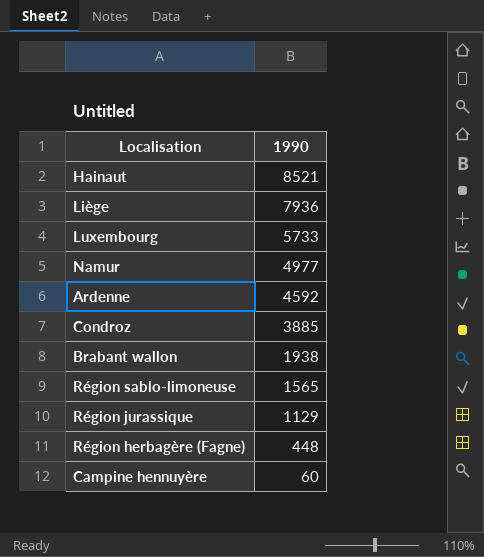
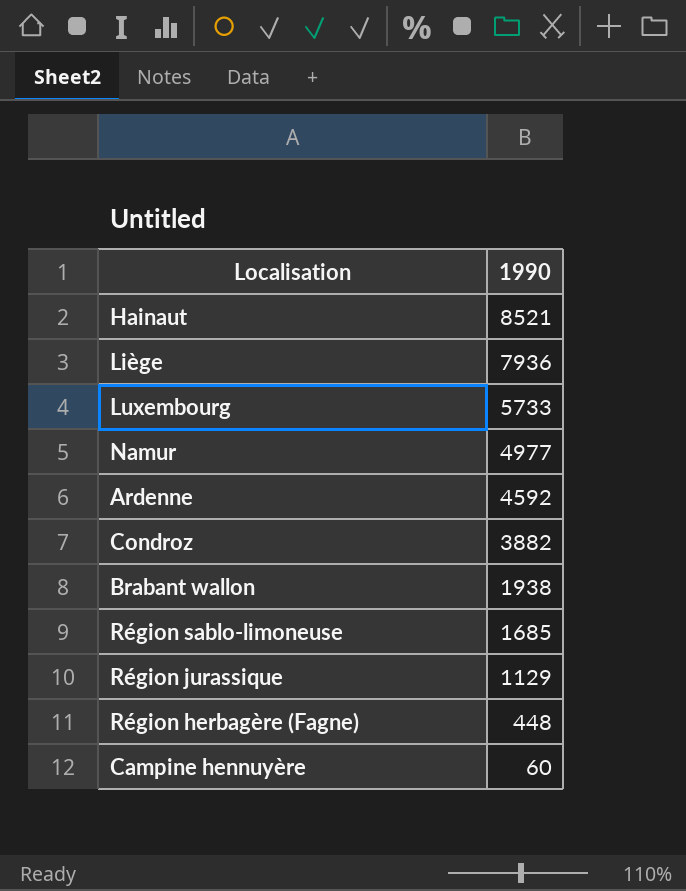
Condroz | 1990: 3885 -> 3882
Région sablo-limoneuse | 1990: 1565 -> 1685

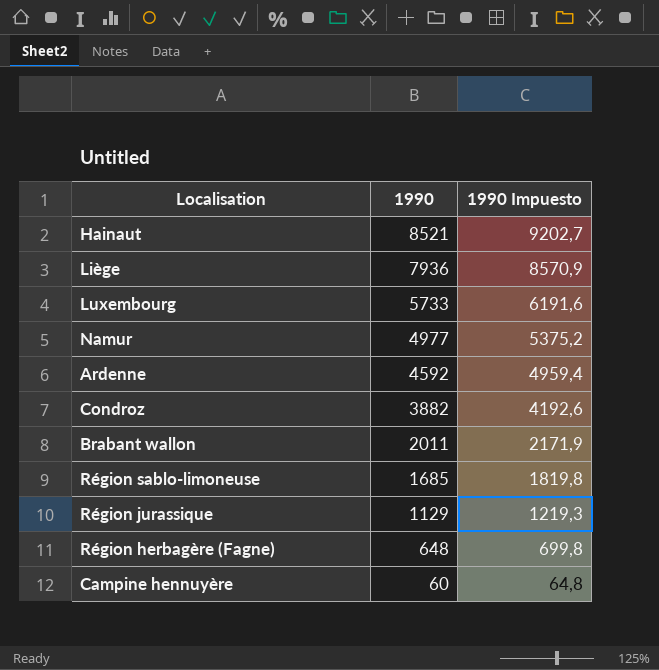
column 1990 Impuesto | formula: none -> [1990] * 1,08
Brabant wallon | 1990: 1938 -> 2011
Région herbagère (Fagne) | 1990: 448 -> 648

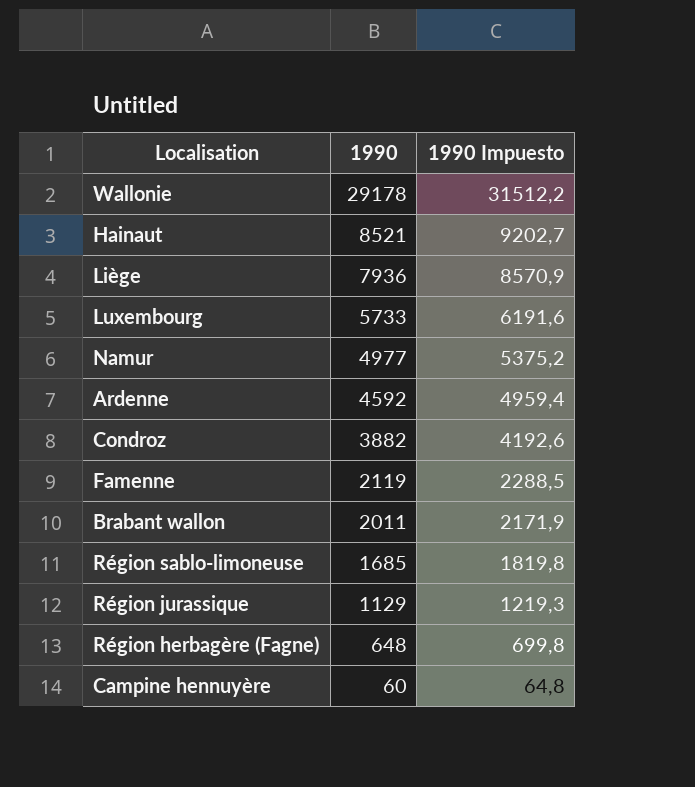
row Wallonie: none -> 29178 | 31512,2
row Famenne: none -> 2119 | 2288,5

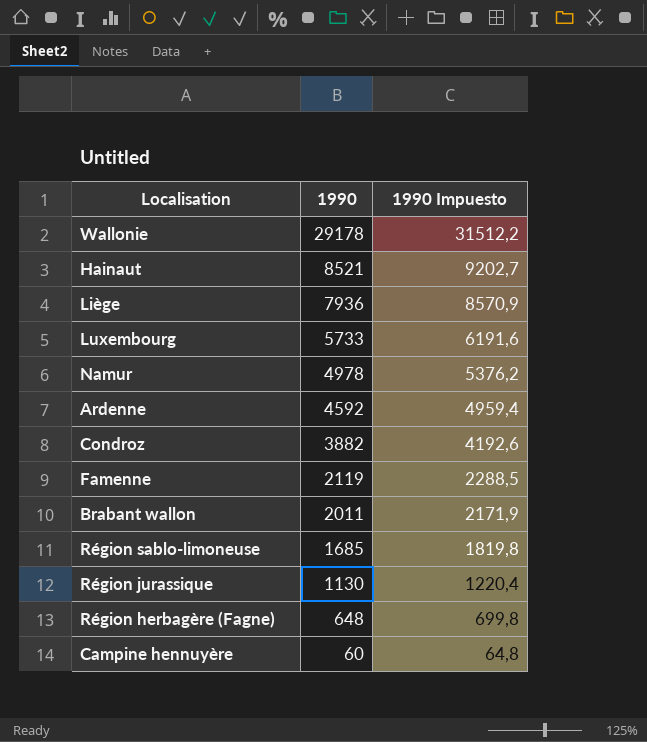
Namur | 1990: 4977 -> 4978
Namur | 1990 Impuesto: 5375,2 -> 5376,2
Région jurassique | 1990: 1129 -> 1130
Région jurassique | 1990 Impuesto: 1219,3 -> 1220,4

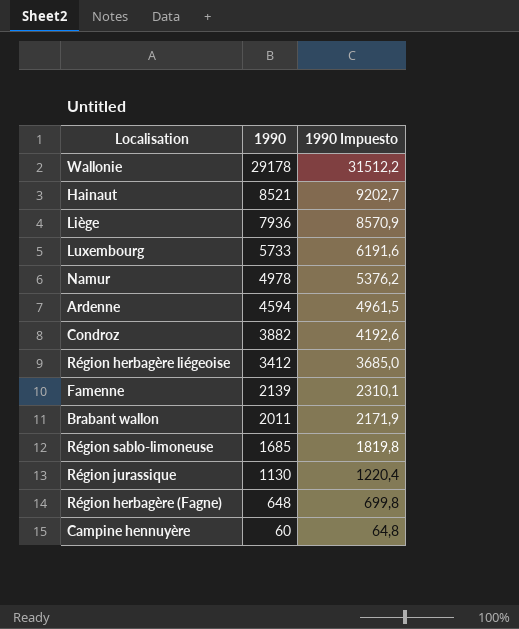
Ardenne | 1990: 4592 -> 4594
Ardenne | 1990 Impuesto: 4959,4 -> 4961,5
row Région herbagère liégeoise: none -> 3412 | 3685,0
Famenne | 1990: 2119 -> 2139
Famenne | 1990 Impuesto: 2288,5 -> 2310,1

